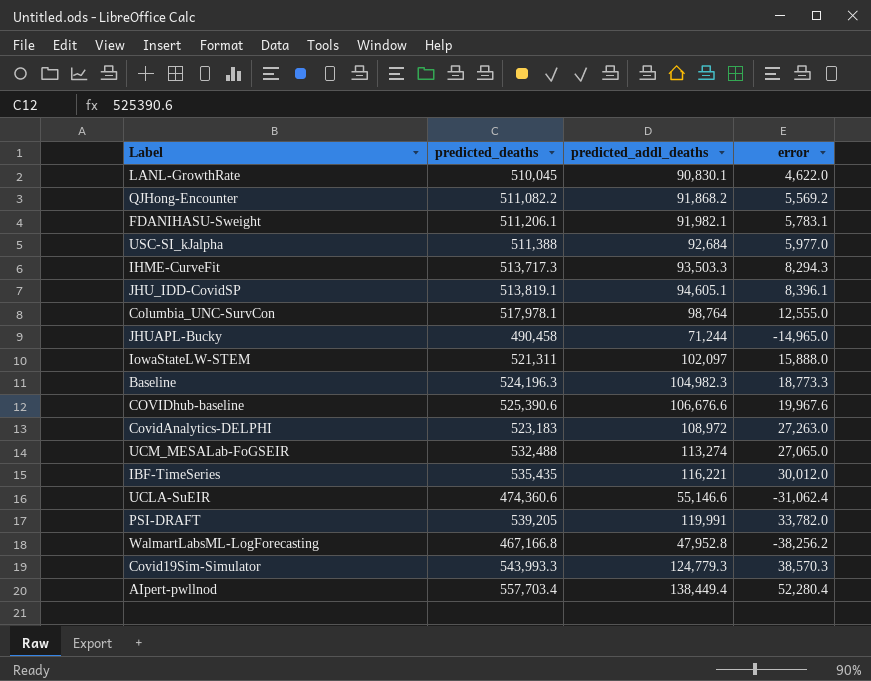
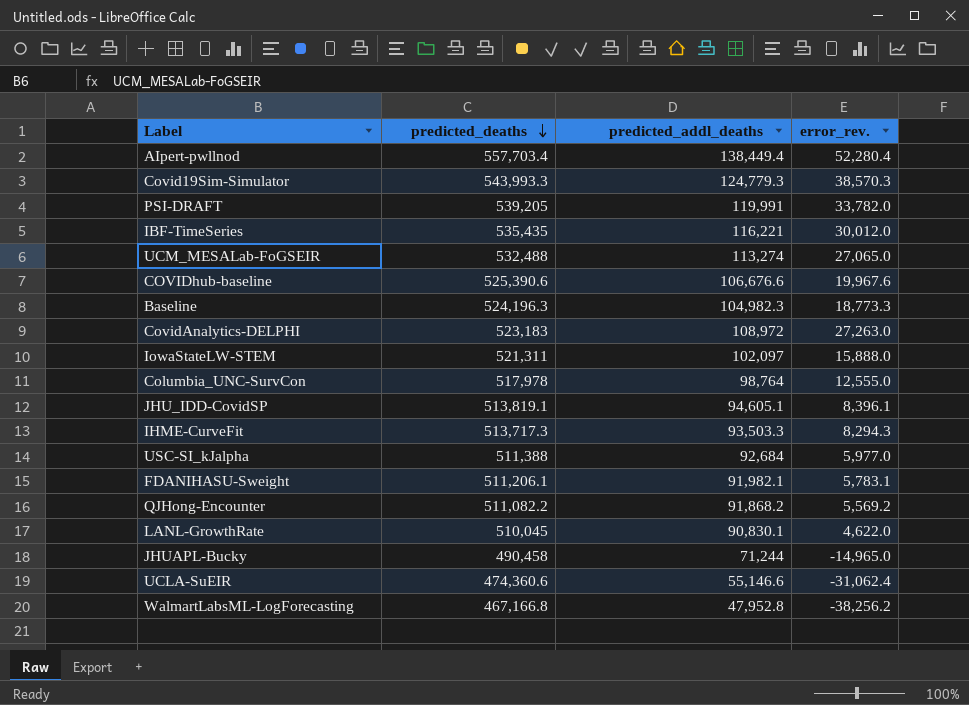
row order: none -> predicted_deaths descending
column name: error -> error_rev.
Columbia_UNC-SurvCon | predicted_deaths: 517,978.1 -> 517,978

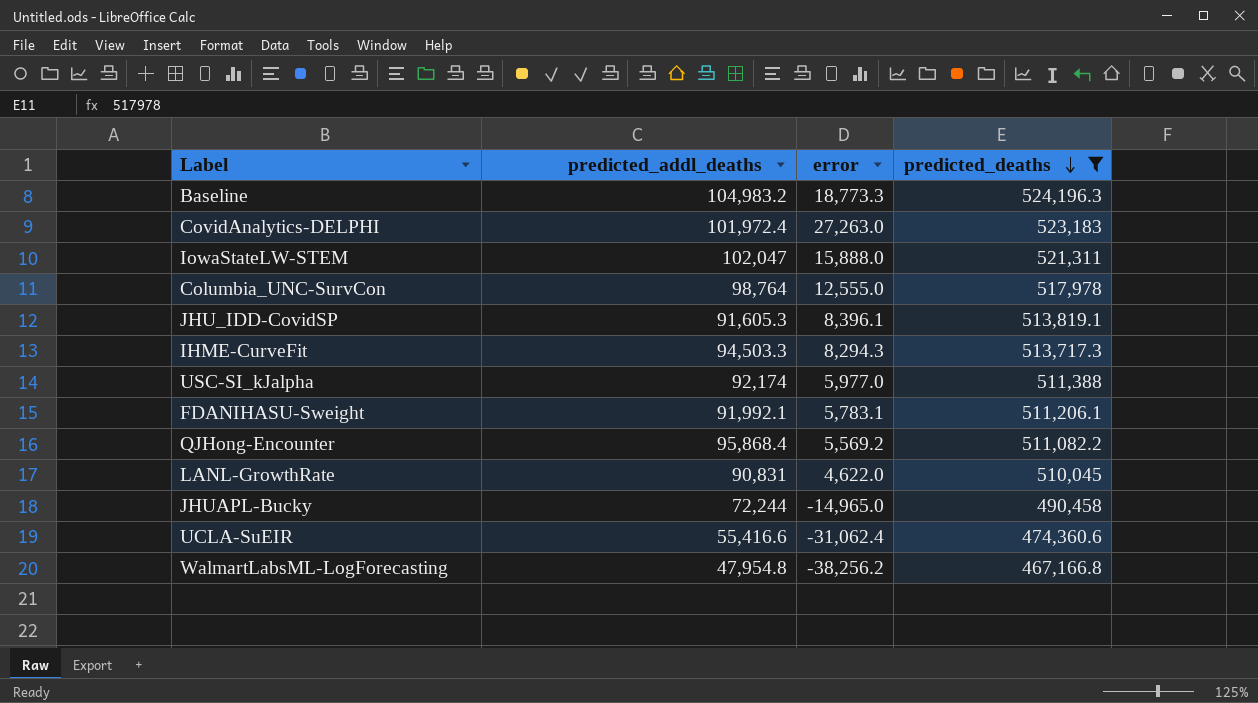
filter: none -> predicted_deaths <= 524,196.3
column name: error_rev. -> error
column predicted_deaths | position: 2 -> 4
Baseline | predicted_addl_deaths: 104,982.3 -> 104,983.2
CovidAnalytics-DELPHI | predicted_addl_deaths: 108,972 -> 101,972.4
IowaStateLW-STEM | predicted_addl_deaths: 102,097 -> 102,047
JHU_IDD-CovidSP | predicted_addl_deaths: 94,605.1 -> 91,605.3
IHME-CurveFit | predicted_addl_deaths: 93,503.3 -> 94,503.3
USC-SI_kJalpha | predicted_addl_deaths: 92,684 -> 92,174
FDANIHASU-Sweight | predicted_addl_deaths: 91,982.1 -> 91,992.1
QJHong-Encounter | predicted_addl_deaths: 91,868.2 -> 95,868.4
LANL-GrowthRate | predicted_addl_deaths: 90,830.1 -> 90,831
JHUAPL-Bucky | predicted_addl_deaths: 71,244 -> 72,244
UCLA-SuEIR | predicted_addl_deaths: 55,146.6 -> 55,416.6
WalmartLabsML-LogForecasting | predicted_addl_deaths: 47,952.8 -> 47,954.8

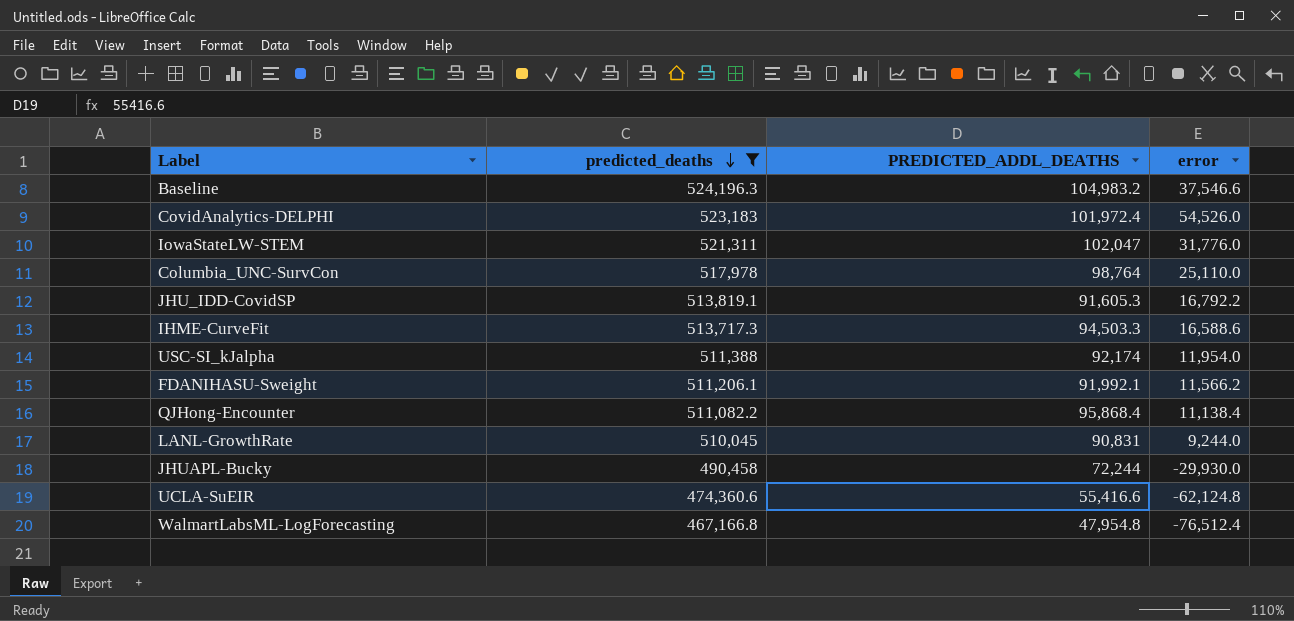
column predicted_deaths | position: 4 -> 2
column name: predicted_addl_deaths -> PREDICTED_ADDL_DEATHS
Baseline | error: 18,773.3 -> 37,546.6
CovidAnalytics-DELPHI | error: 27,263.0 -> 54,526.0
IowaStateLW-STEM | error: 15,888.0 -> 31,776.0
Columbia_UNC-SurvCon | error: 12,555.0 -> 25,110.0
JHU_IDD-CovidSP | error: 8,396.1 -> 16,792.2
IHME-CurveFit | error: 8,294.3 -> 16,588.6
USC-SI_kJalpha | error: 5,977.0 -> 11,954.0
FDANIHASU-Sweight | error: 5,783.1 -> 11,566.2
QJHong-Encounter | error: 5,569.2 -> 11,138.4
LANL-GrowthRate | error: 4,622.0 -> 9,244.0
JHUAPL-Bucky | error: -14,965.0 -> -29,930.0
UCLA-SuEIR | error: -31,062.4 -> -62,124.8
WalmartLabsML-LogForecasting | error: -38,256.2 -> -76,512.4

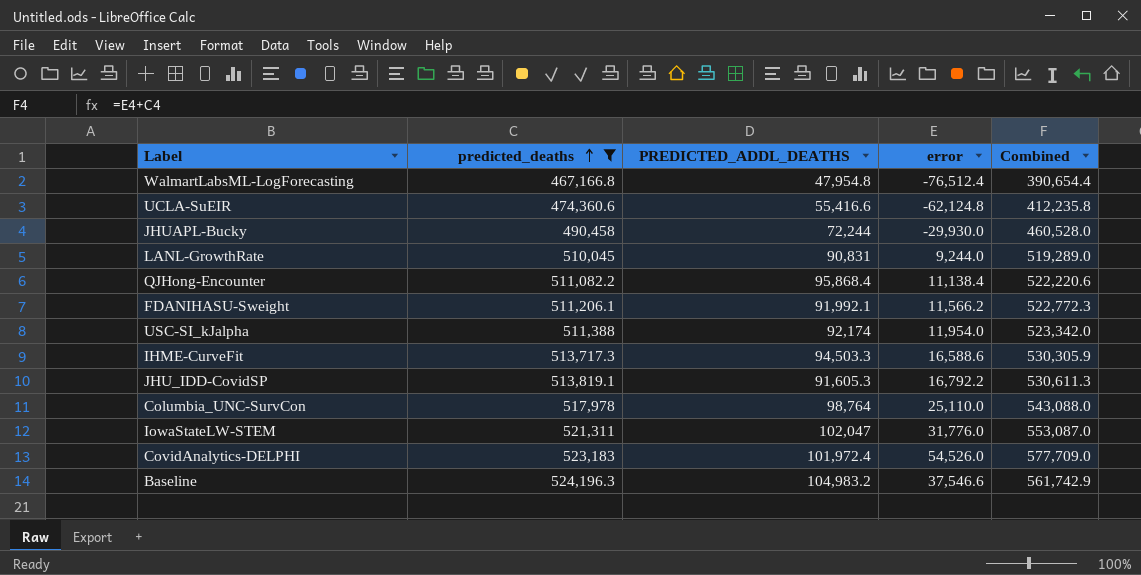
row order: predicted_deaths descending -> predicted_deaths ascending
column Combined | formula: none -> [predicted_deaths] + [error]

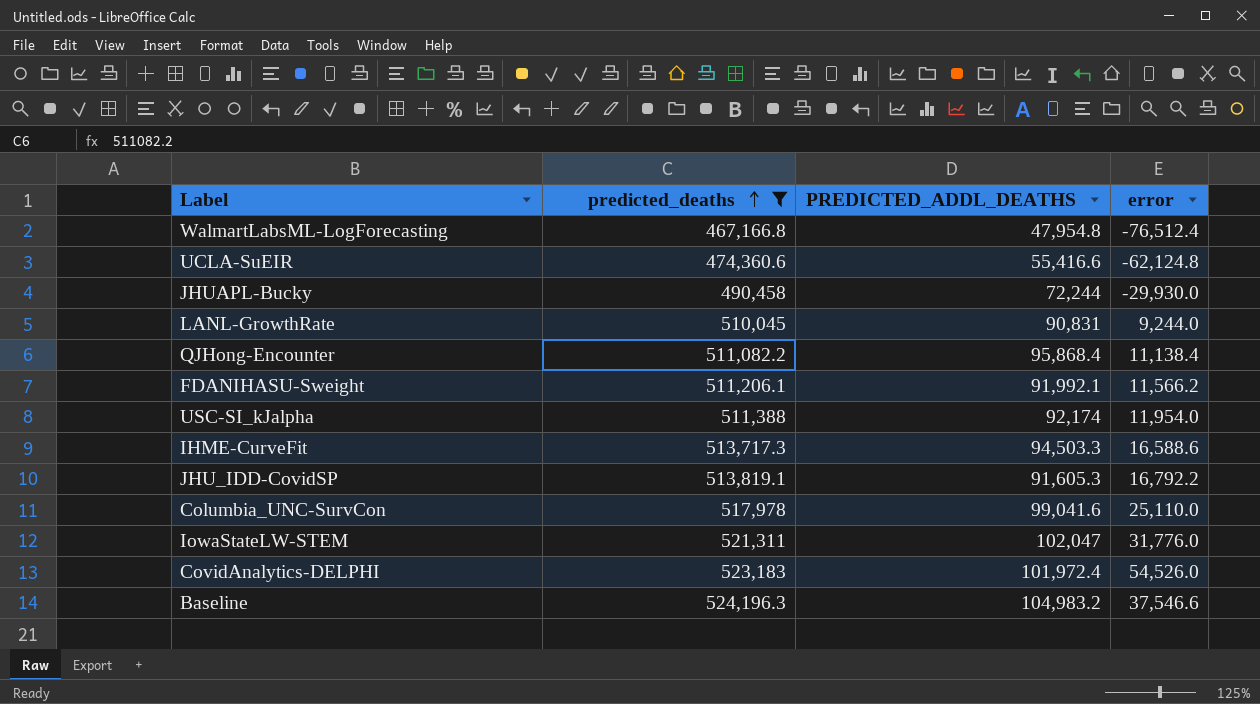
column Combined | formula: [predicted_deaths] + [error] -> none
Columbia_UNC-SurvCon | PREDICTED_ADDL_DEATHS: 98,764 -> 99,041.6

